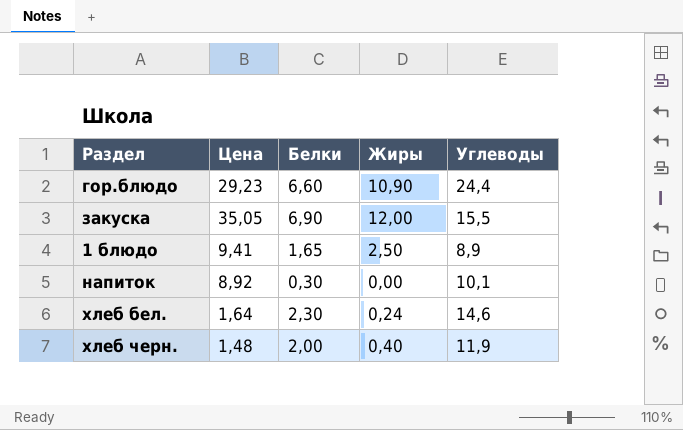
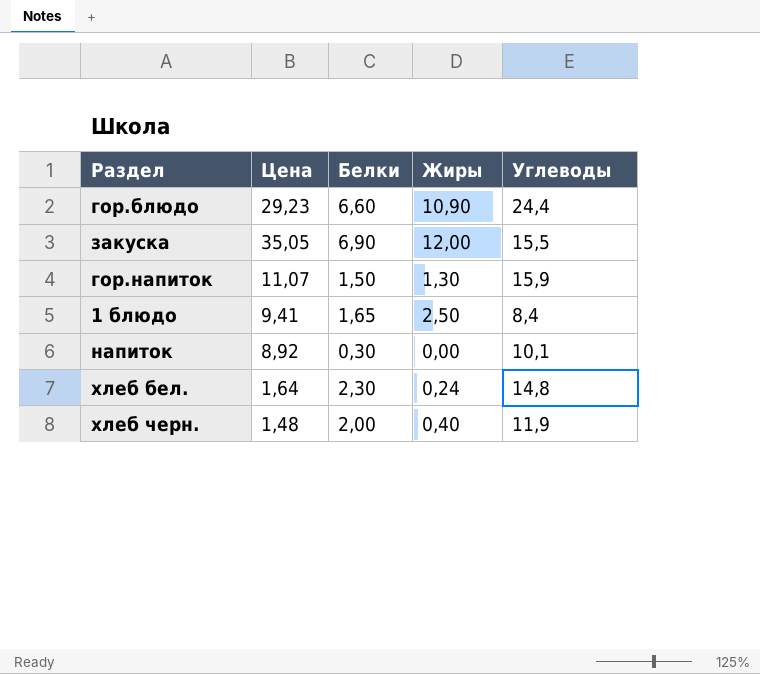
row гор.напиток: none -> 11,07 | 1,50 | 1,30 | 15,9
1 блюдо | Углеводы: 8,9 -> 8,4
хлеб бел. | Углеводы: 14,6 -> 14,8

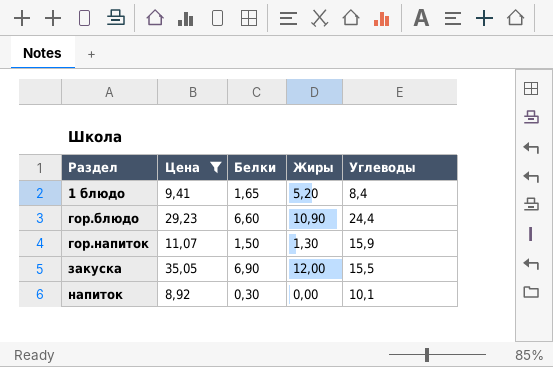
filter: none -> Цена >= 8,92
row order: none -> Раздел ascending
1 блюдо | Жиры: 2,50 -> 5,20

